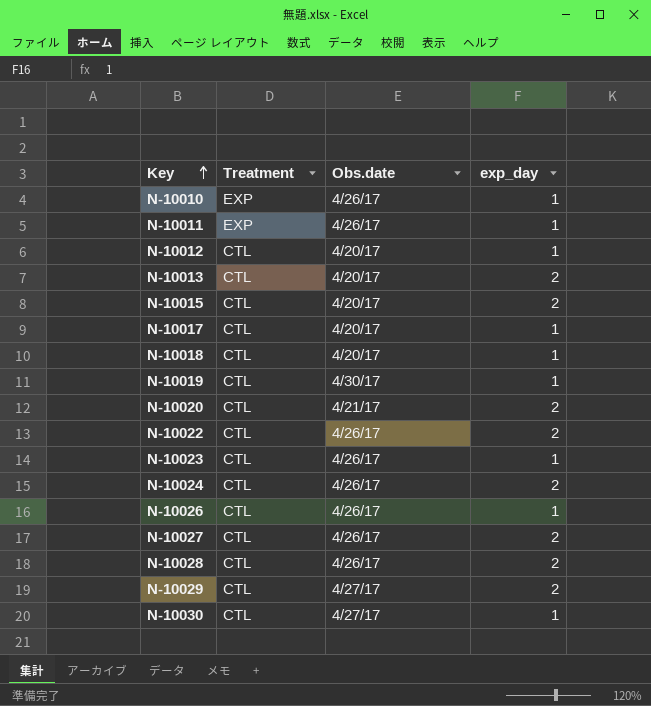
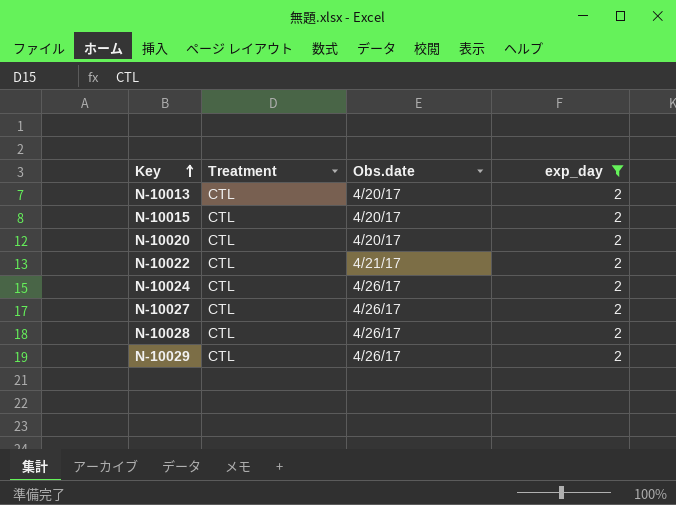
filter: none -> exp_day = 2
N-10020 | Obs.date: 4/21/17 -> 4/20/17
N-10022 | Obs.date: 4/26/17 -> 4/21/17
N-10029 | Obs.date: 4/27/17 -> 4/26/17

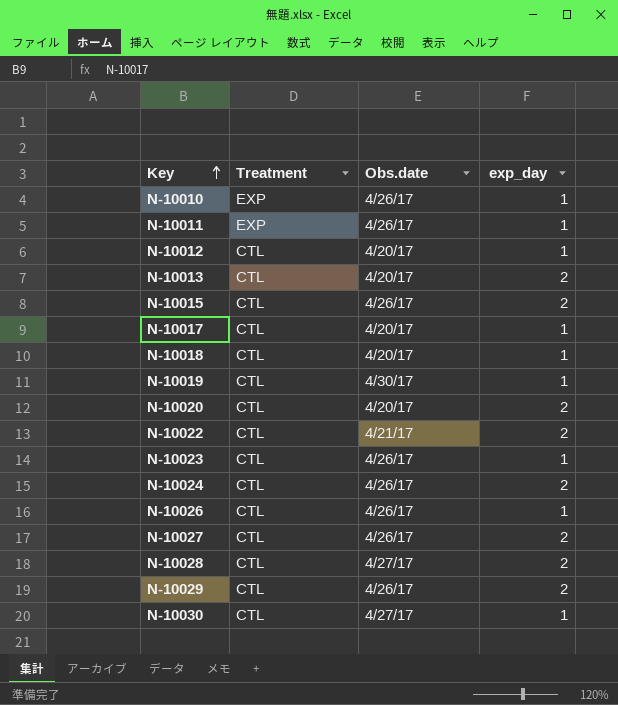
filter: exp_day = 2 -> none
N-10015 | Obs.date: 4/20/17 -> 4/26/17
N-10028 | Obs.date: 4/26/17 -> 4/27/17

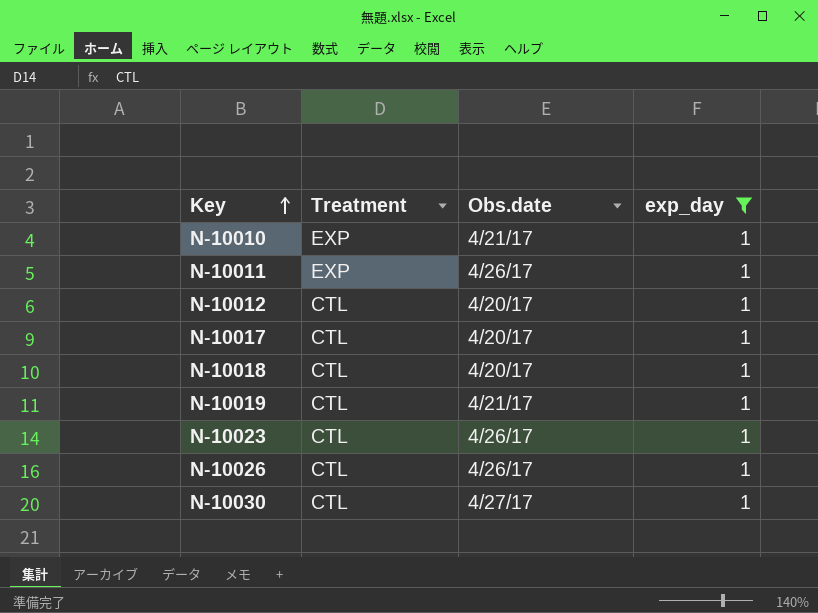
filter: none -> exp_day = 1
N-10010 | Obs.date: 4/26/17 -> 4/21/17
N-10019 | Obs.date: 4/30/17 -> 4/21/17

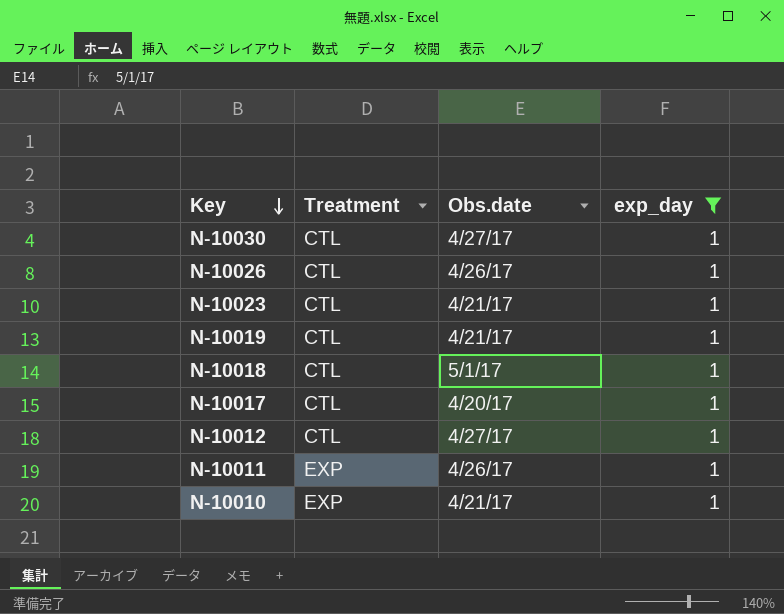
row order: Key ascending -> Key descending
N-10023 | Obs.date: 4/26/17 -> 4/21/17
N-10018 | Obs.date: 4/20/17 -> 5/1/17
N-10012 | Obs.date: 4/20/17 -> 4/27/17

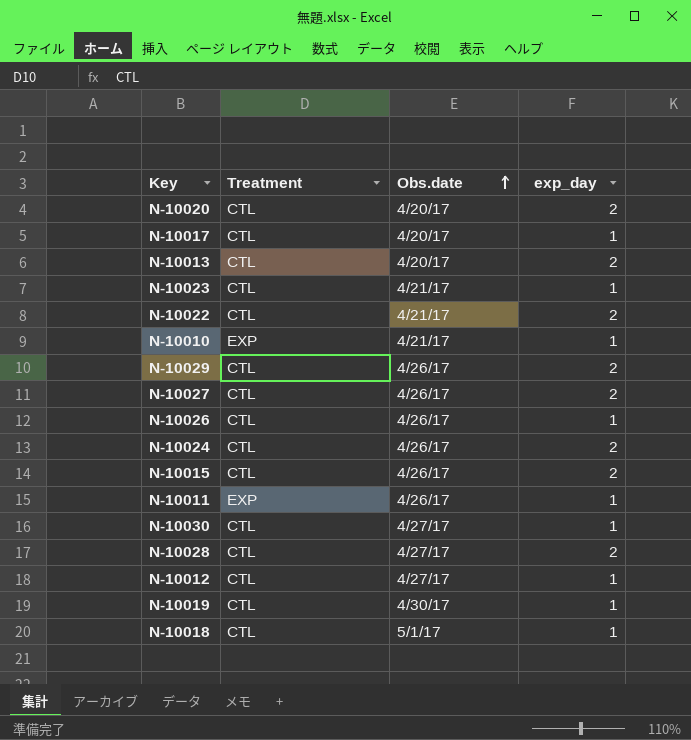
filter: exp_day = 1 -> none
row order: Key descending -> Obs.date ascending
N-10019 | Obs.date: 4/21/17 -> 4/30/17

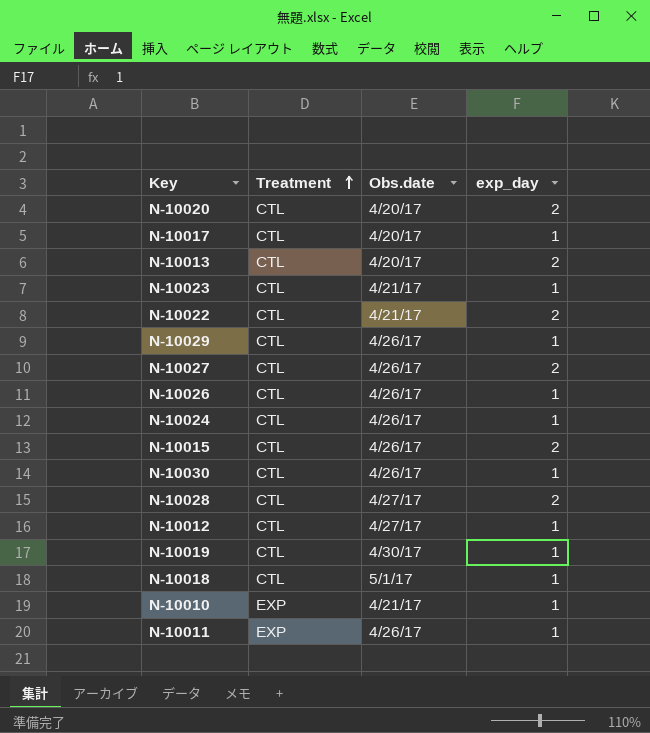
row order: Obs.date ascending -> Treatment ascending
N-10029 | exp_day: 2 -> 1
N-10024 | exp_day: 2 -> 1
N-10030 | Obs.date: 4/27/17 -> 4/26/17

